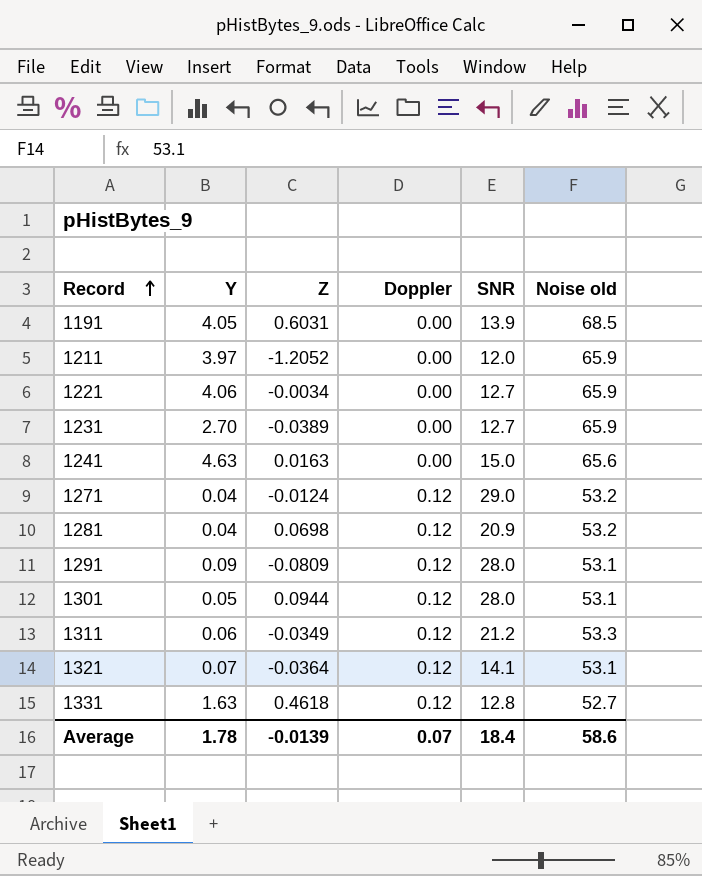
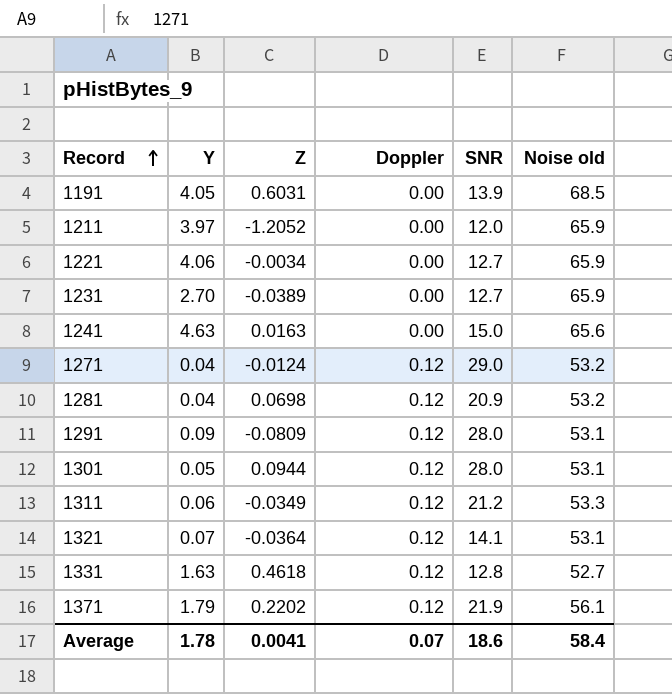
row 1371: none -> 1.79 | 0.2202 | 0.12 | 21.9 | 56.1
Average | Z: -0.0139 -> 0.0041
Average | SNR: 18.4 -> 18.6
Average | Noise old: 58.6 -> 58.4

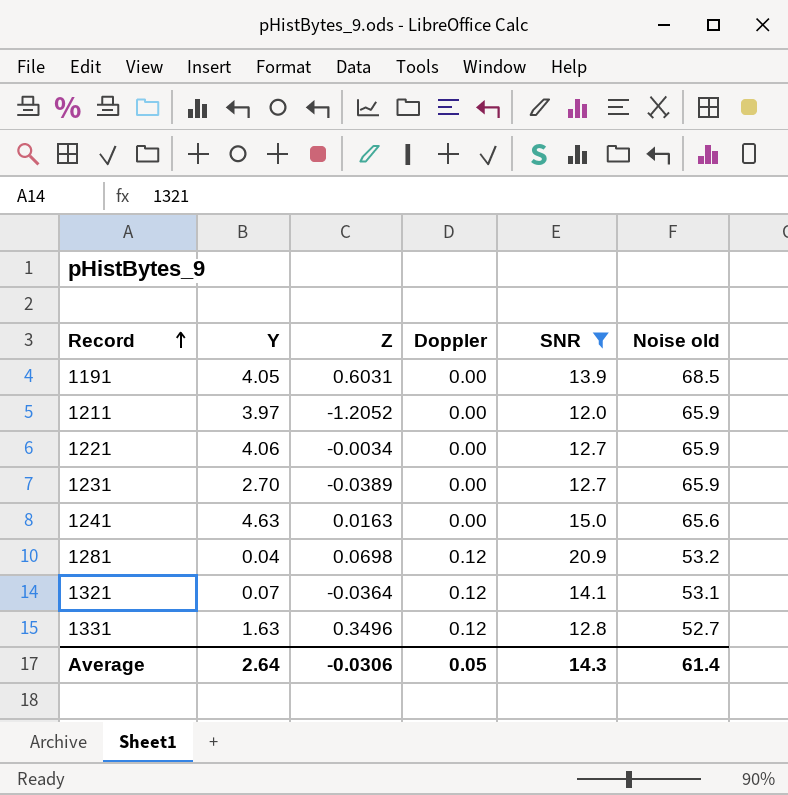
filter: none -> SNR <= 20.9
1331 | Z: 0.4618 -> 0.3496
Average | Y: 1.78 -> 2.64
Average | Z: 0.0041 -> -0.0306
Average | Doppler: 0.07 -> 0.05
Average | SNR: 18.6 -> 14.3
Average | Noise old: 58.4 -> 61.4

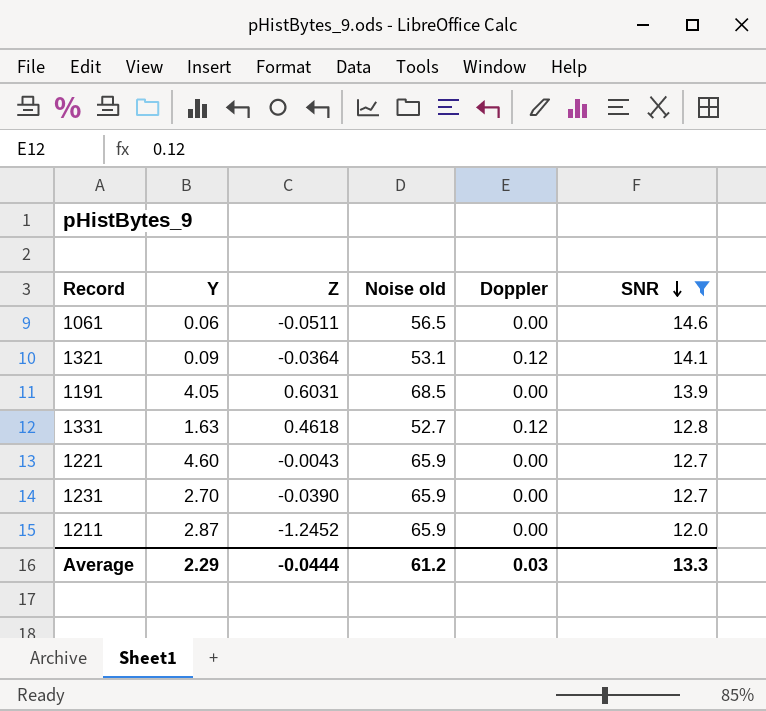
row order: Record ascending -> SNR descending
column Noise old | position: 6 -> 4
row 1241: 4.63 | 0.0163 | 0.00 | 15.0 | 65.6 -> none
row 1281: 0.04 | 0.0698 | 0.12 | 20.9 | 53.2 -> none
row 1061: none -> 0.06 | -0.0511 | 56.5 | 0.00 | 14.6
1321 | Y: 0.07 -> 0.09
1331 | Z: 0.3496 -> 0.4618
1221 | Y: 4.06 -> 4.60
1221 | Z: -0.0034 -> -0.0043
1231 | Z: -0.0389 -> -0.0390
1211 | Y: 3.97 -> 2.87
1211 | Z: -1.2052 -> -1.2452
Average | Y: 2.64 -> 2.29
Average | Z: -0.0306 -> -0.0444
Average | Noise old: 61.4 -> 61.2
Average | Doppler: 0.05 -> 0.03
Average | SNR: 14.3 -> 13.3

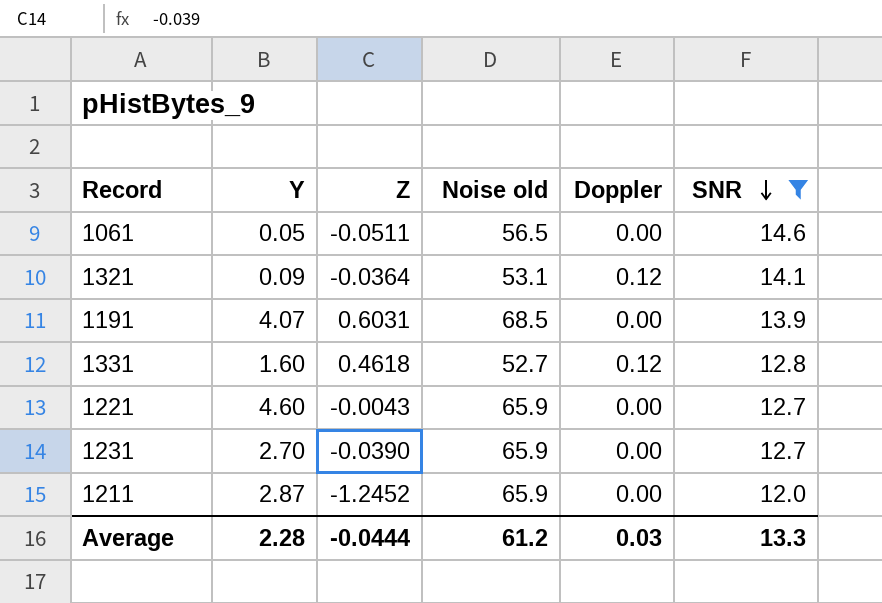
1061 | Y: 0.06 -> 0.05
1191 | Y: 4.05 -> 4.07
1331 | Y: 1.63 -> 1.60
Average | Y: 2.29 -> 2.28

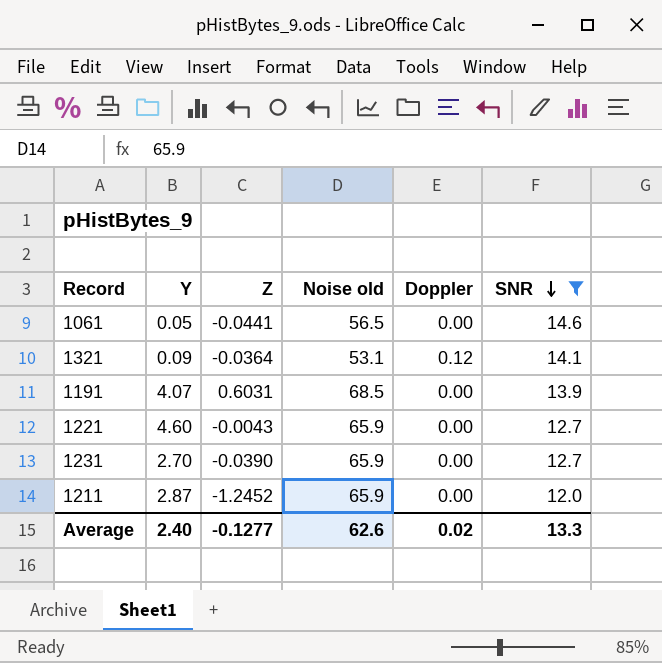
row 1331: 1.60 | 0.4618 | 52.7 | 0.12 | 12.8 -> none
1061 | Z: -0.0511 -> -0.0441
Average | Y: 2.28 -> 2.40
Average | Z: -0.0444 -> -0.1277
Average | Noise old: 61.2 -> 62.6
Average | Doppler: 0.03 -> 0.02

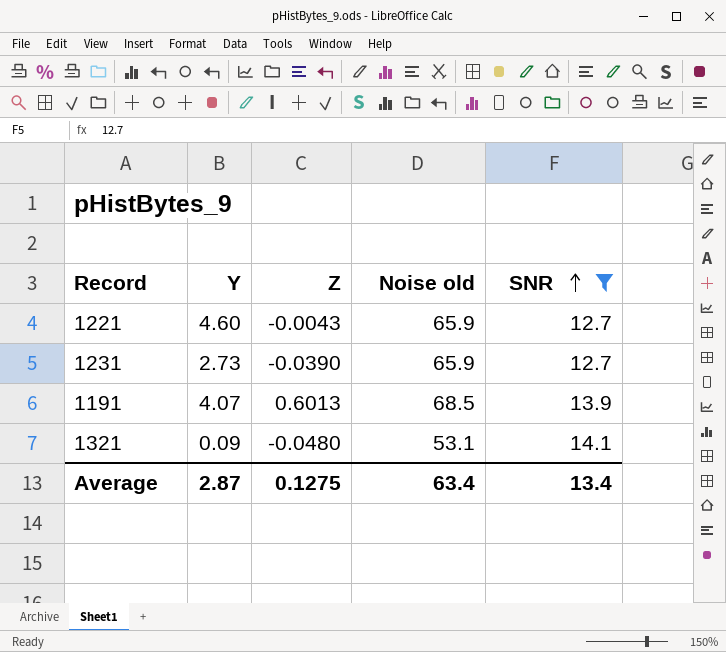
row order: SNR descending -> SNR ascending
column Doppler | position: 5 -> none
row 1061: 0.05 | -0.0441 | 56.5 | 0.00 | 14.6 -> none
row 1211: 2.87 | -1.2452 | 65.9 | 0.00 | 12.0 -> none
1231 | Y: 2.70 -> 2.73
1191 | Z: 0.6031 -> 0.6013
1321 | Z: -0.0364 -> -0.0480
Average | Y: 2.40 -> 2.87
Average | Z: -0.1277 -> 0.1275
Average | Noise old: 62.6 -> 63.4
Average | SNR: 13.3 -> 13.4

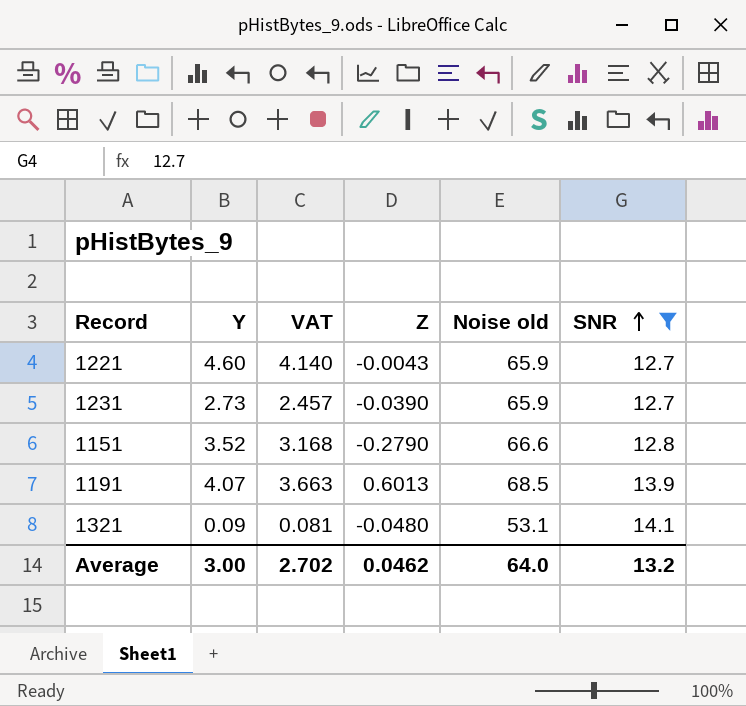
column VAT | formula: none -> [Y] * 0.9
row 1151: none -> 3.52 | 3.168 | -0.2790 | 66.6 | 12.8
Average | Y: 2.87 -> 3.00
Average | Z: 0.1275 -> 0.0462
Average | Noise old: 63.4 -> 64.0
Average | SNR: 13.4 -> 13.2

